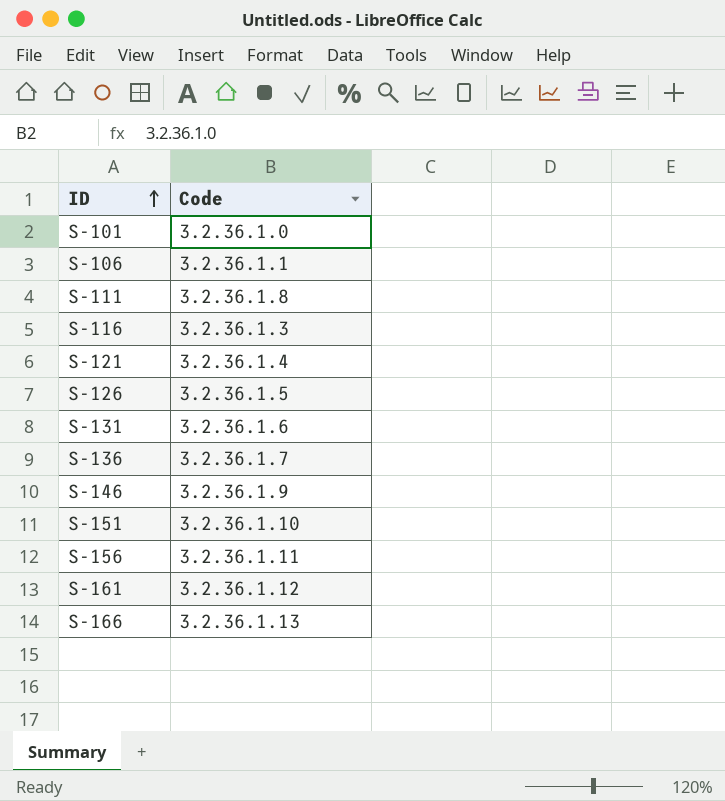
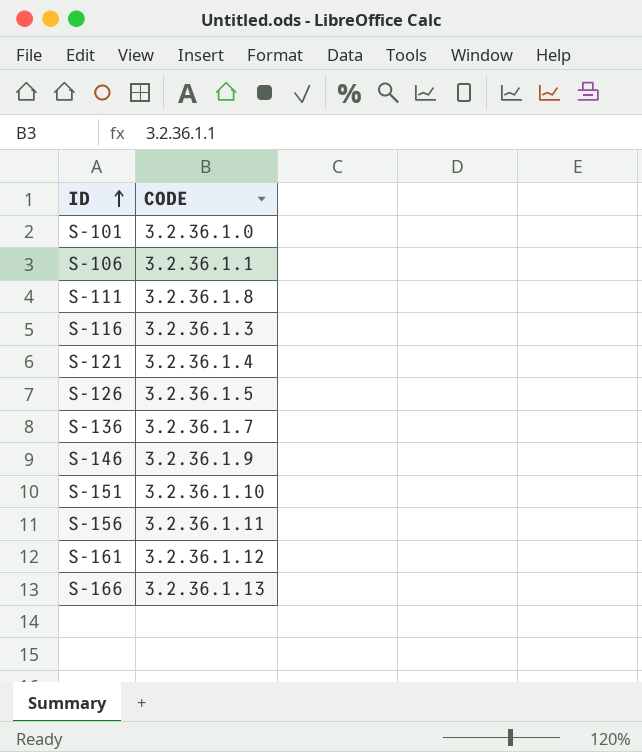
column name: Code -> CODE
row S-131: 3.2.36.1.6 -> none

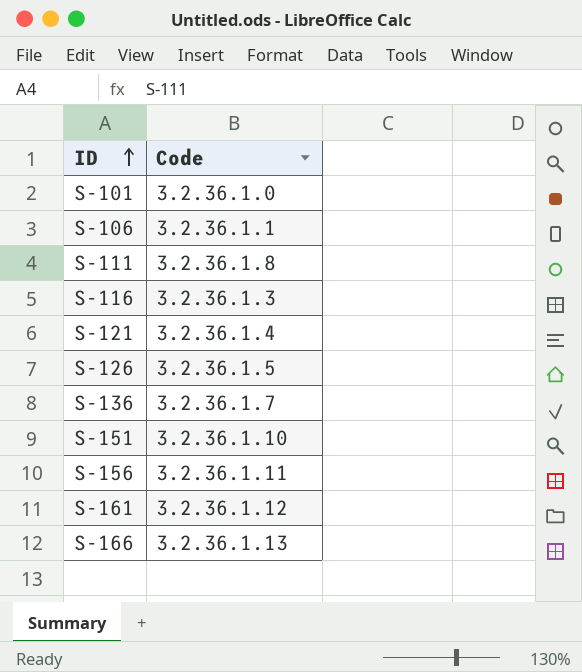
column name: CODE -> Code
row S-146: 3.2.36.1.9 -> none

